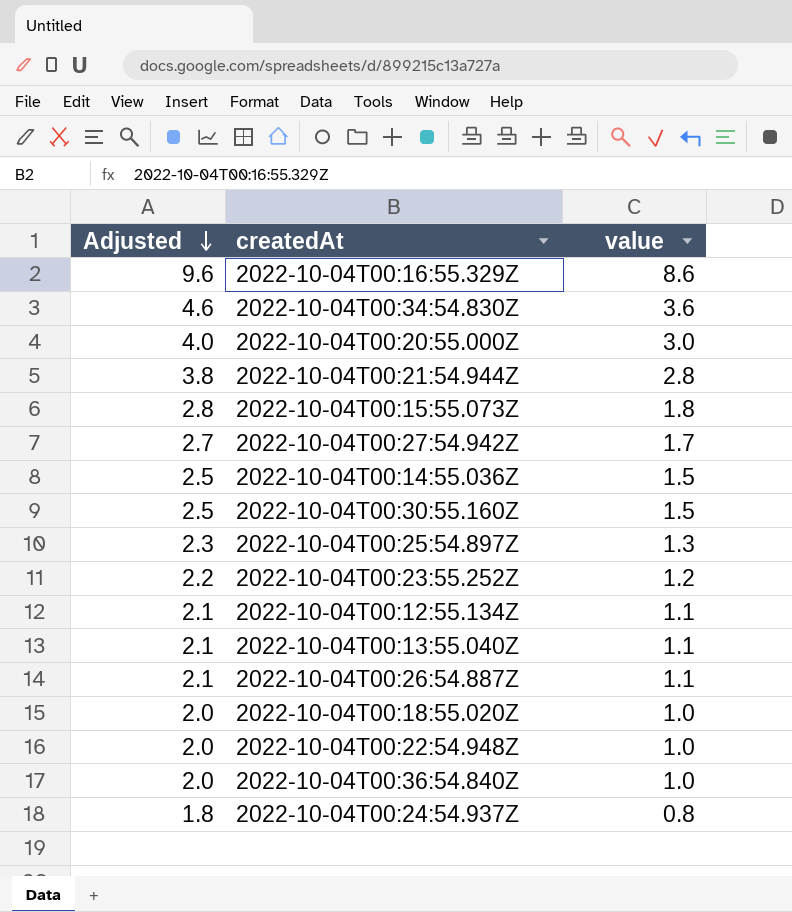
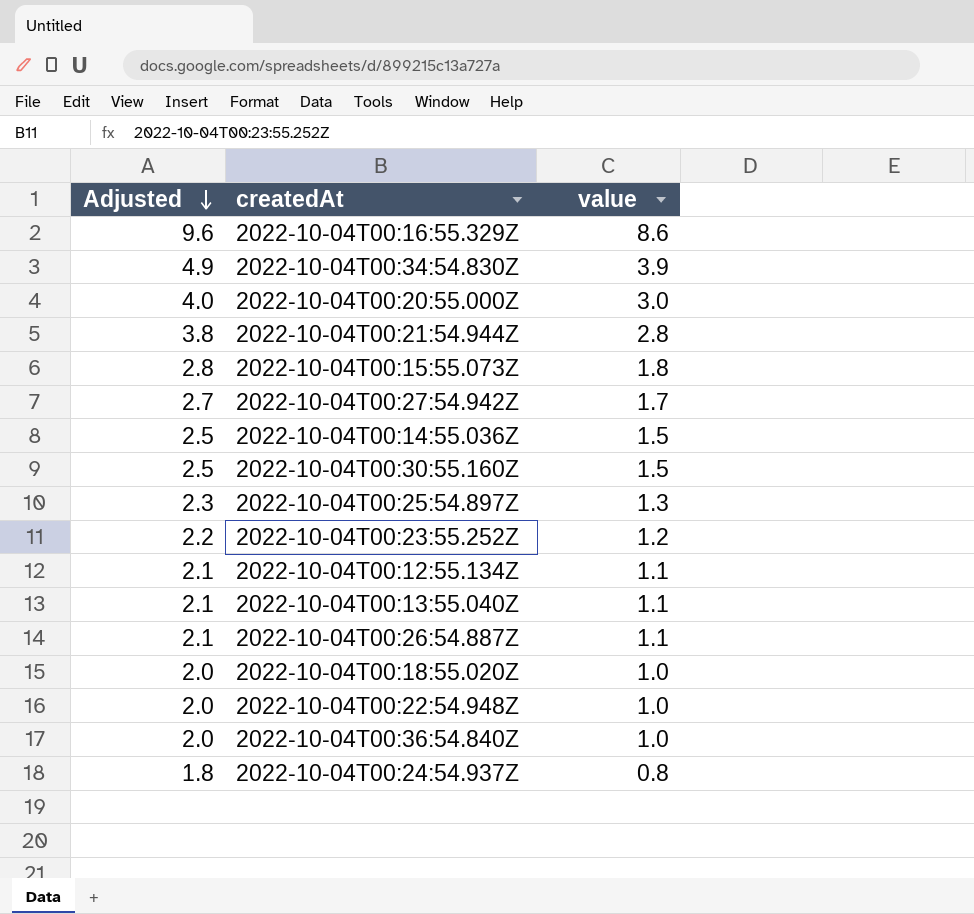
2022-10-04T00:34:54.830Z | Adjusted: 4.6 -> 4.9
2022-10-04T00:34:54.830Z | value: 3.6 -> 3.9

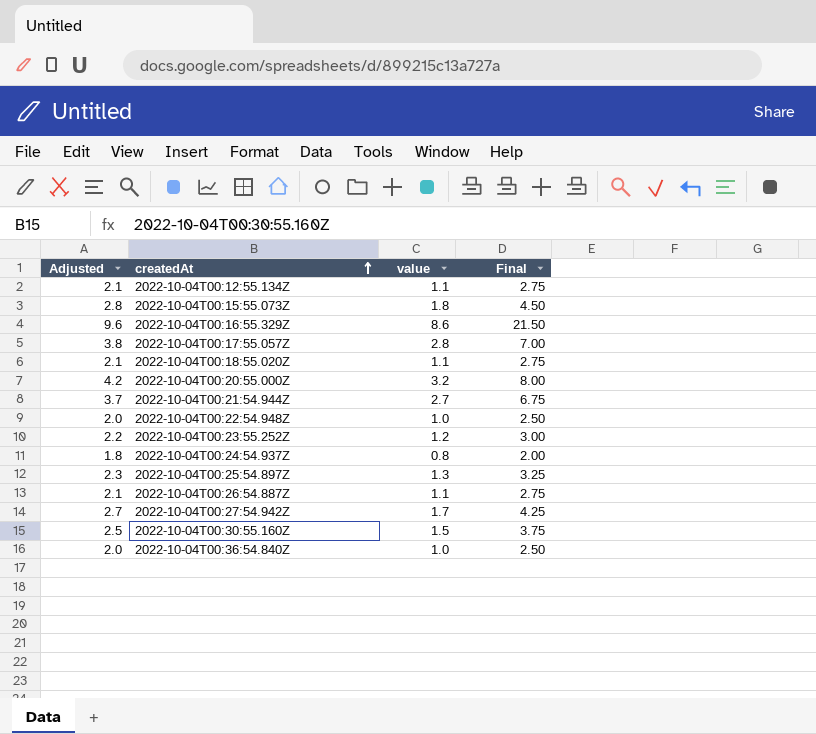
row order: Adjusted descending -> createdAt ascending
column Final | formula: none -> [value] * 2.5
row 2022-10-04T00:34:54.830Z: 4.9 | 3.9 -> none
row 2022-10-04T00:14:55.036Z: 2.5 | 1.5 -> none
row 2022-10-04T00:13:55.040Z: 2.1 | 1.1 -> none
row 2022-10-04T00:17:55.057Z: none -> 3.8 | 2.8 | 7.00
2022-10-04T00:18:55.020Z | Adjusted: 2.0 -> 2.1
2022-10-04T00:18:55.020Z | value: 1.0 -> 1.1
2022-10-04T00:20:55.000Z | Adjusted: 4.0 -> 4.2
2022-10-04T00:20:55.000Z | value: 3.0 -> 3.2
2022-10-04T00:21:54.944Z | Adjusted: 3.8 -> 3.7
2022-10-04T00:21:54.944Z | value: 2.8 -> 2.7

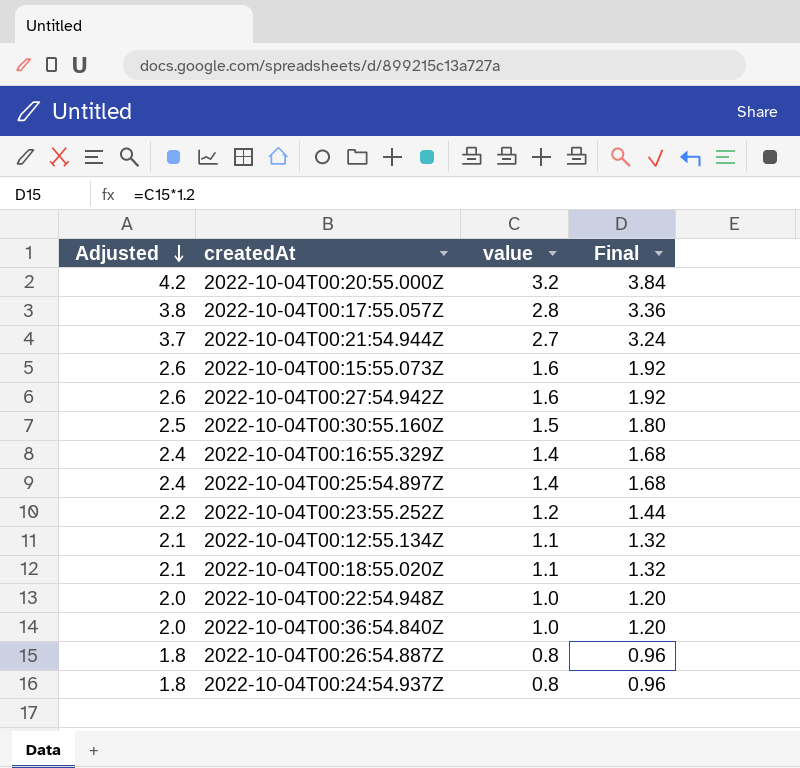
row order: createdAt ascending -> Adjusted descending
column Final | formula: [value] * 2.5 -> [value] * 1.2
2022-10-04T00:15:55.073Z | Adjusted: 2.8 -> 2.6
2022-10-04T00:15:55.073Z | value: 1.8 -> 1.6
2022-10-04T00:27:54.942Z | Adjusted: 2.7 -> 2.6
2022-10-04T00:27:54.942Z | value: 1.7 -> 1.6
2022-10-04T00:16:55.329Z | Adjusted: 9.6 -> 2.4
2022-10-04T00:16:55.329Z | value: 8.6 -> 1.4
2022-10-04T00:25:54.897Z | Adjusted: 2.3 -> 2.4
2022-10-04T00:25:54.897Z | value: 1.3 -> 1.4
2022-10-04T00:26:54.887Z | Adjusted: 2.1 -> 1.8
2022-10-04T00:26:54.887Z | value: 1.1 -> 0.8

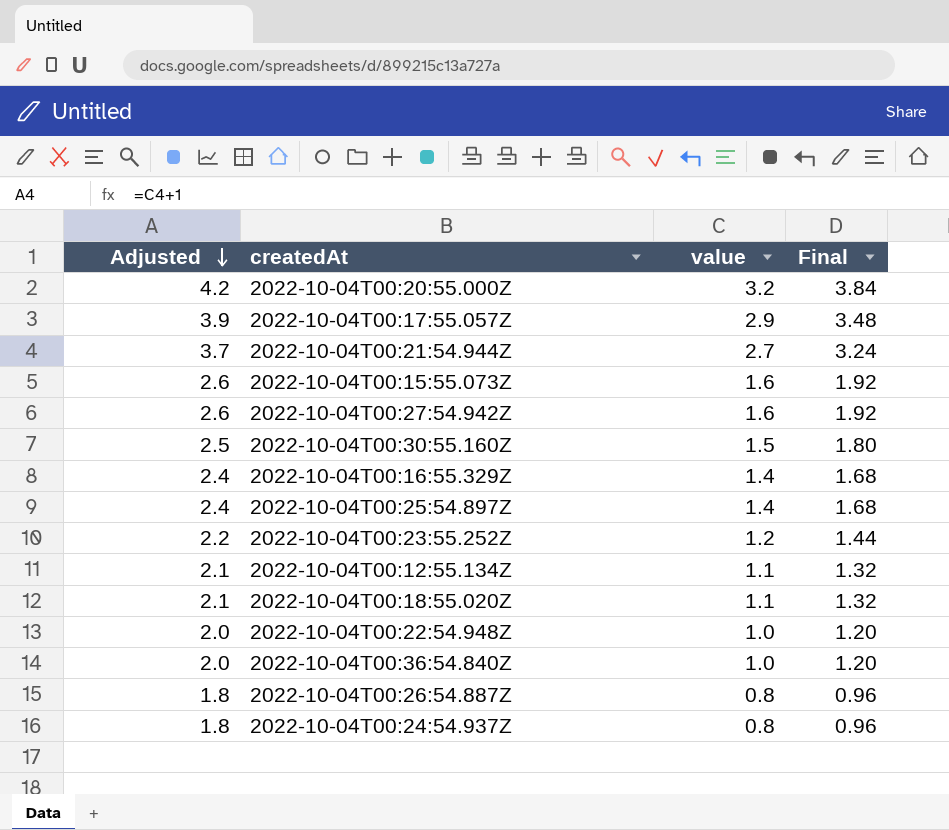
2022-10-04T00:17:55.057Z | Adjusted: 3.8 -> 3.9
2022-10-04T00:17:55.057Z | value: 2.8 -> 2.9
2022-10-04T00:17:55.057Z | Final: 3.36 -> 3.48

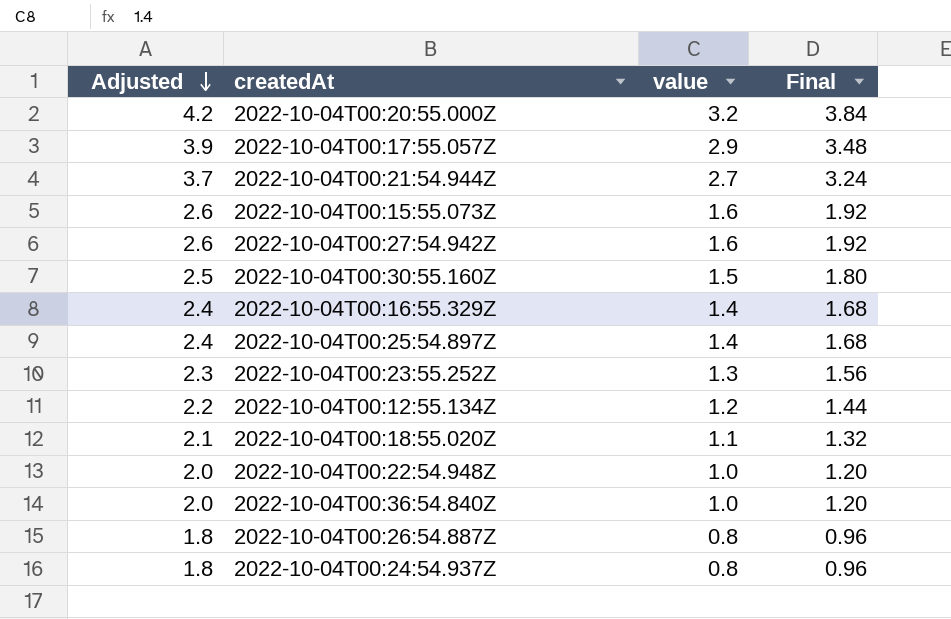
2022-10-04T00:23:55.252Z | Adjusted: 2.2 -> 2.3
2022-10-04T00:23:55.252Z | value: 1.2 -> 1.3
2022-10-04T00:23:55.252Z | Final: 1.44 -> 1.56
2022-10-04T00:12:55.134Z | Adjusted: 2.1 -> 2.2
2022-10-04T00:12:55.134Z | value: 1.1 -> 1.2
2022-10-04T00:12:55.134Z | Final: 1.32 -> 1.44

